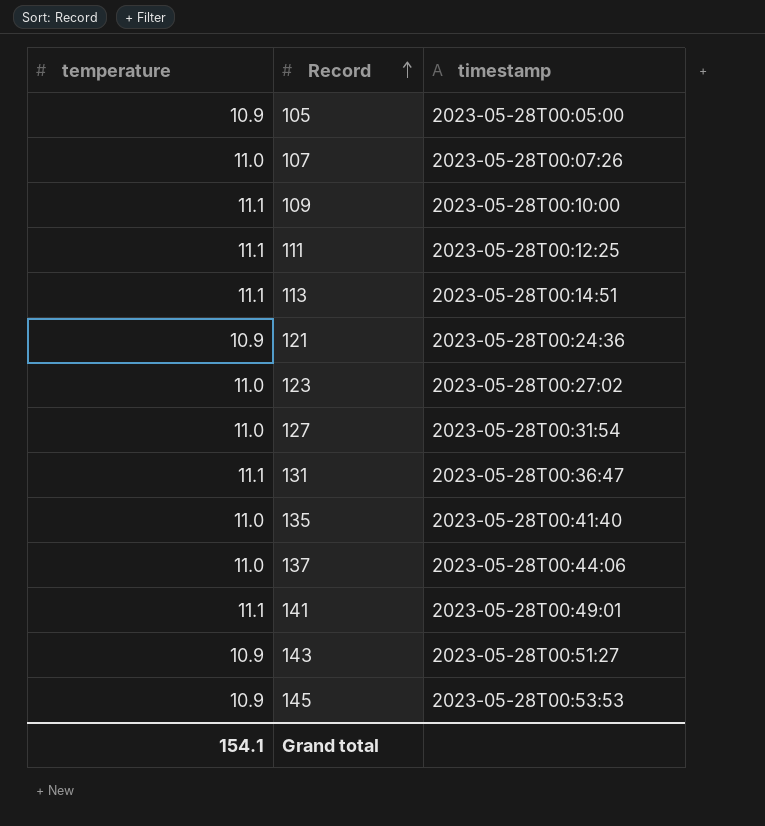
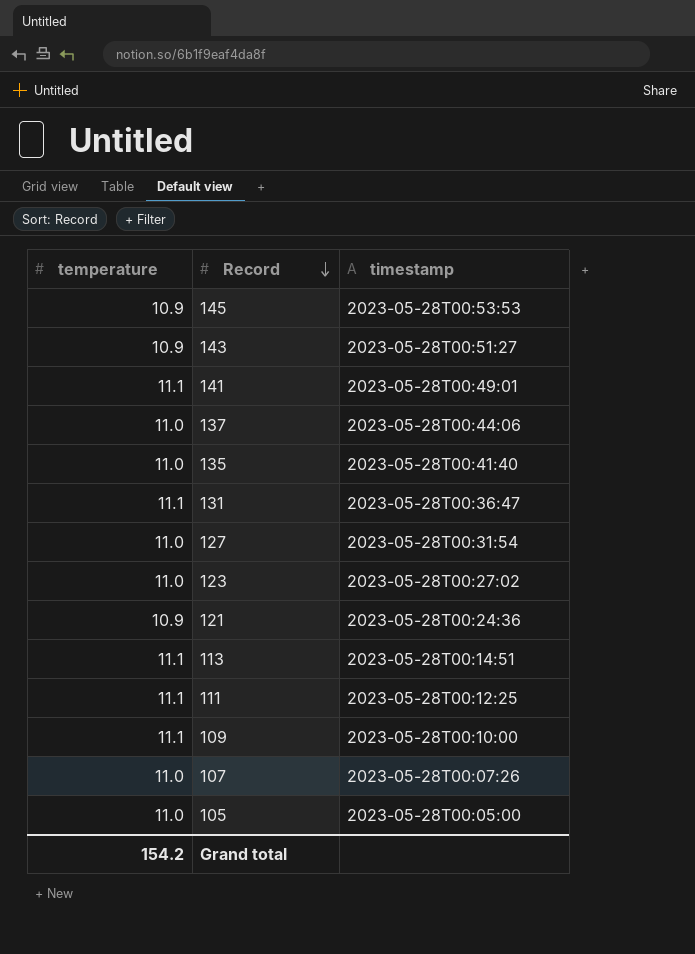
row order: Record ascending -> Record descending
105 | temperature: 10.9 -> 11.0
Grand total | temperature: 154.1 -> 154.2

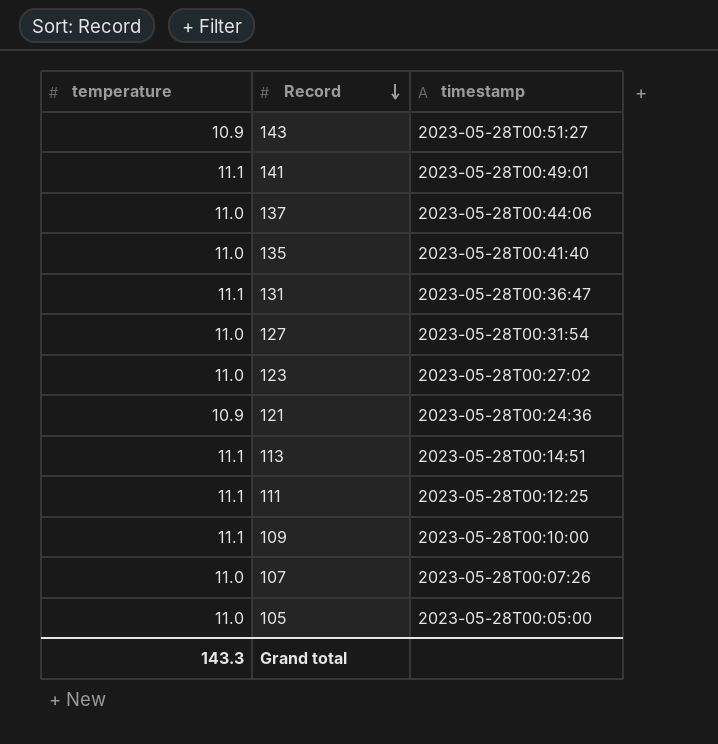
row 145: 10.9 | 2023-05-28T00:53:53 -> none
Grand total | temperature: 154.2 -> 143.3

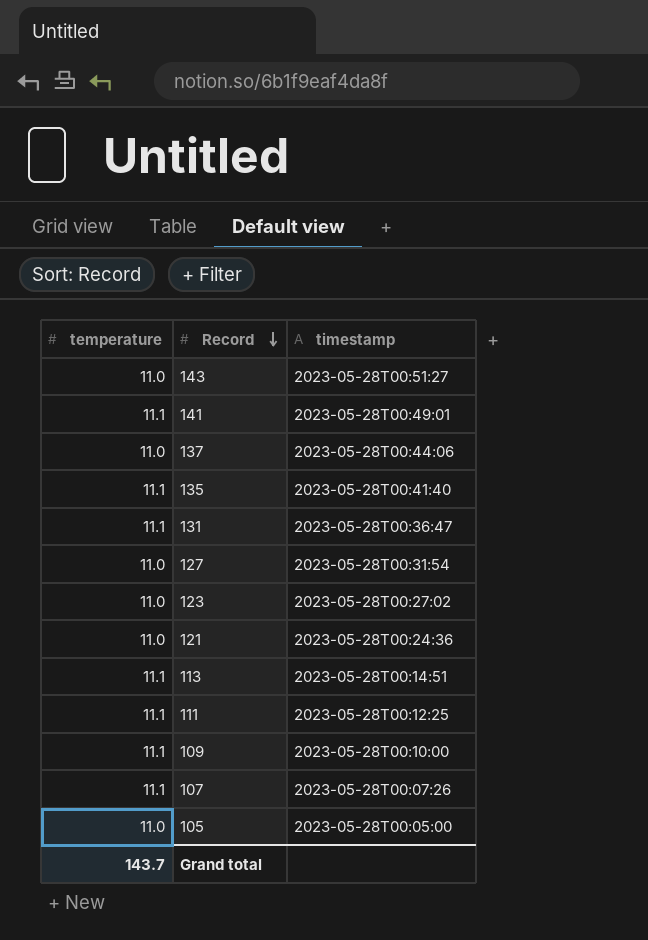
143 | temperature: 10.9 -> 11.0
135 | temperature: 11.0 -> 11.1
121 | temperature: 10.9 -> 11.0
107 | temperature: 11.0 -> 11.1
Grand total | temperature: 143.3 -> 143.7

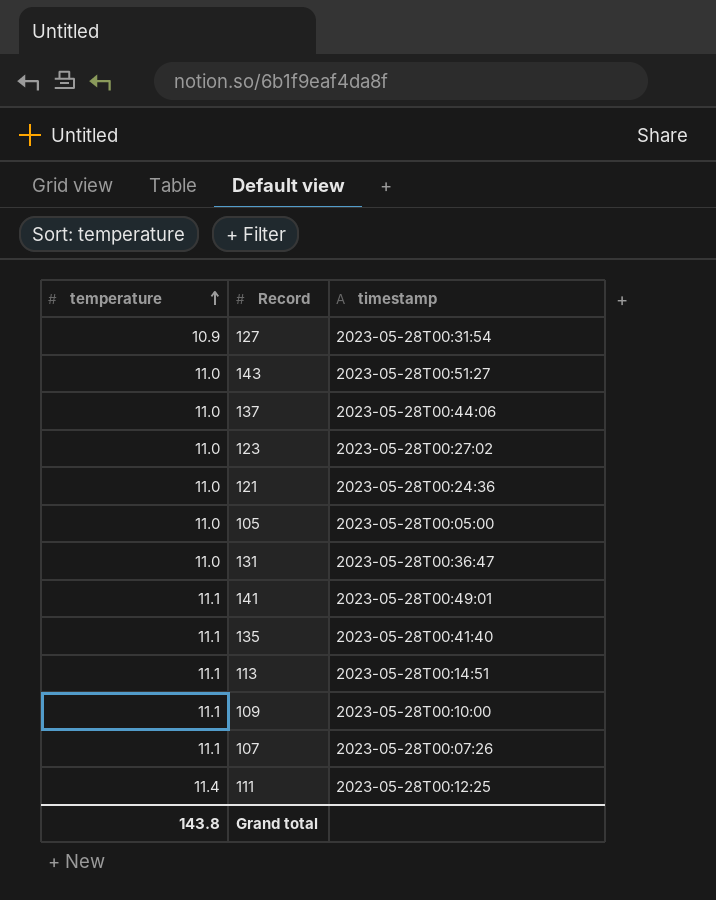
row order: Record descending -> temperature ascending
127 | temperature: 11.0 -> 10.9
131 | temperature: 11.1 -> 11.0
111 | temperature: 11.1 -> 11.4
Grand total | temperature: 143.7 -> 143.8

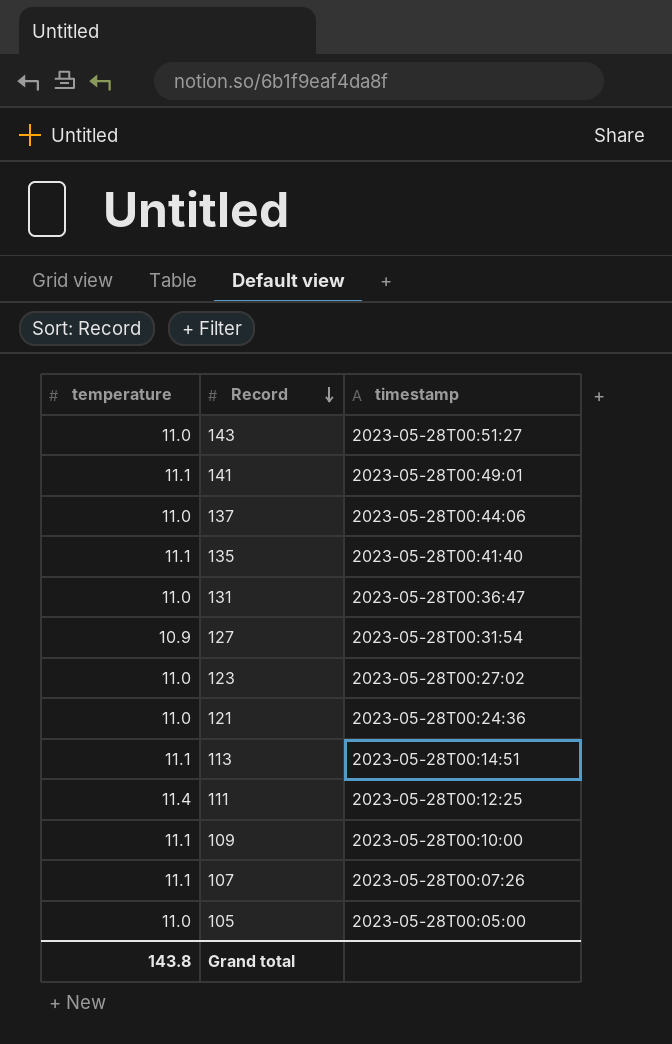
row order: temperature ascending -> Record descending

